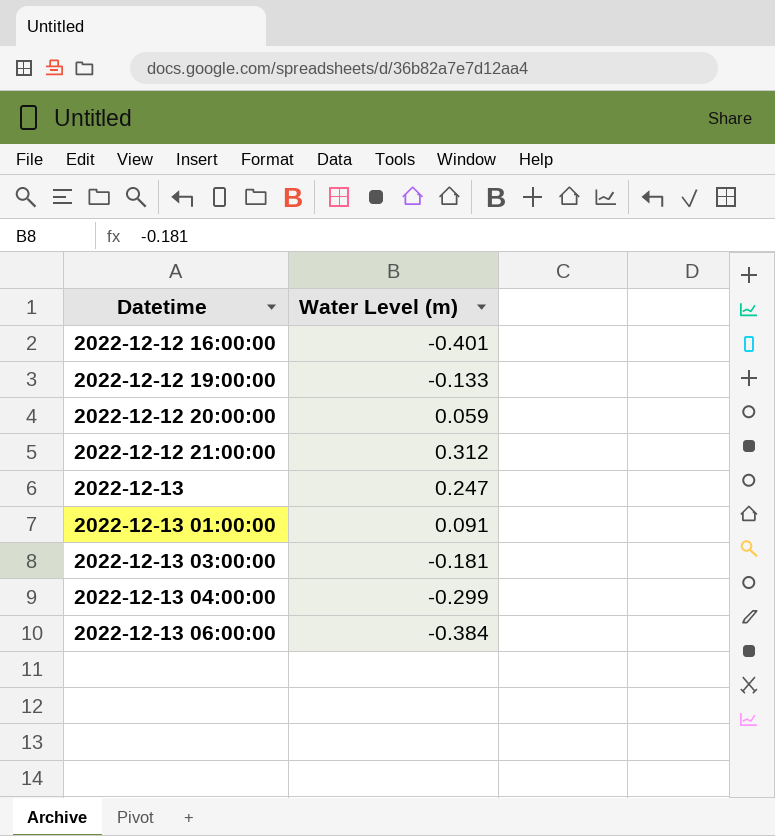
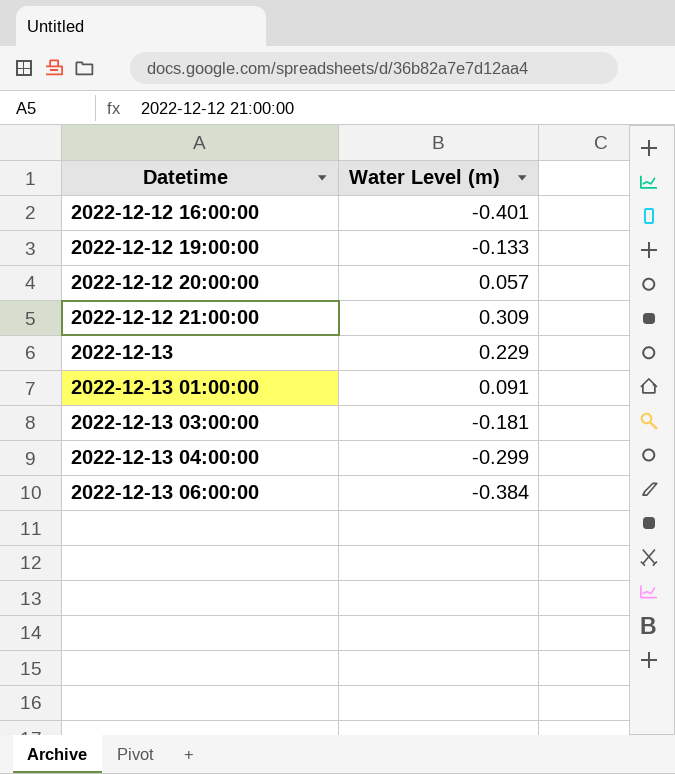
2022-12-12 20:00:00 | Water Level (m): 0.059 -> 0.057
2022-12-12 21:00:00 | Water Level (m): 0.312 -> 0.309
2022-12-13 | Water Level (m): 0.247 -> 0.229

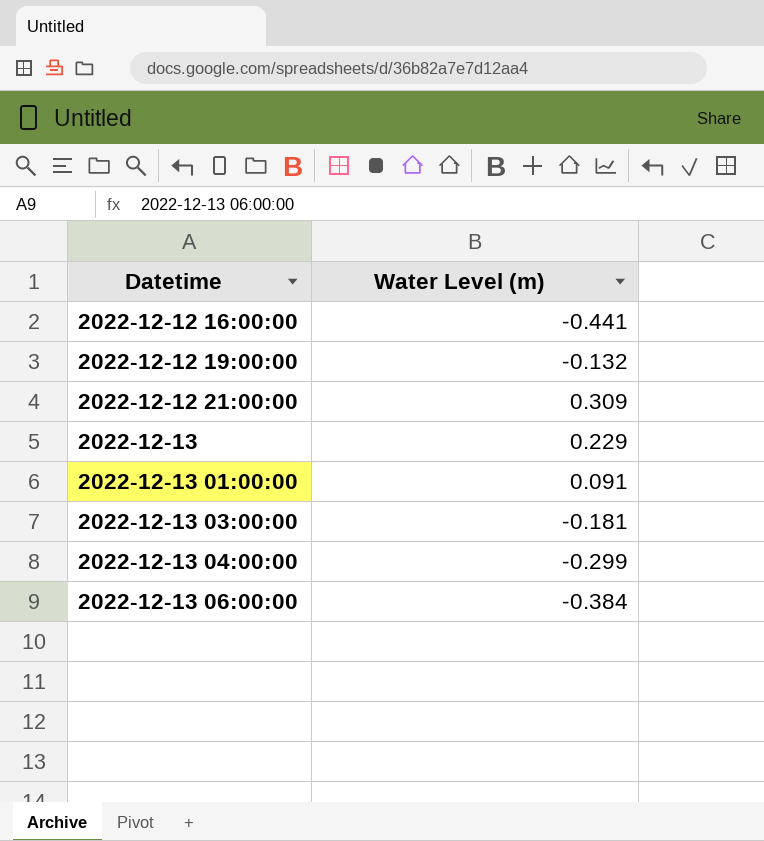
row 2022-12-12 20:00:00: 0.057 -> none
2022-12-12 16:00:00 | Water Level (m): -0.401 -> -0.441
2022-12-12 19:00:00 | Water Level (m): -0.133 -> -0.132

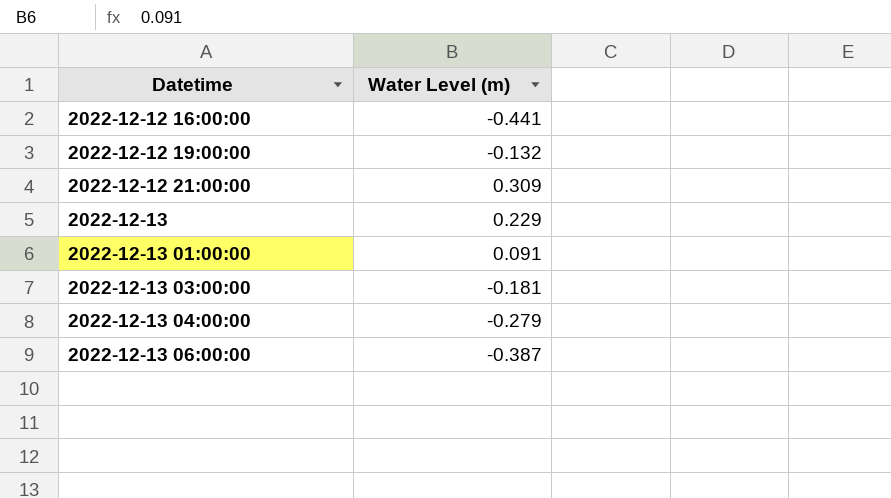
2022-12-13 04:00:00 | Water Level (m): -0.299 -> -0.279
2022-12-13 06:00:00 | Water Level (m): -0.384 -> -0.387

